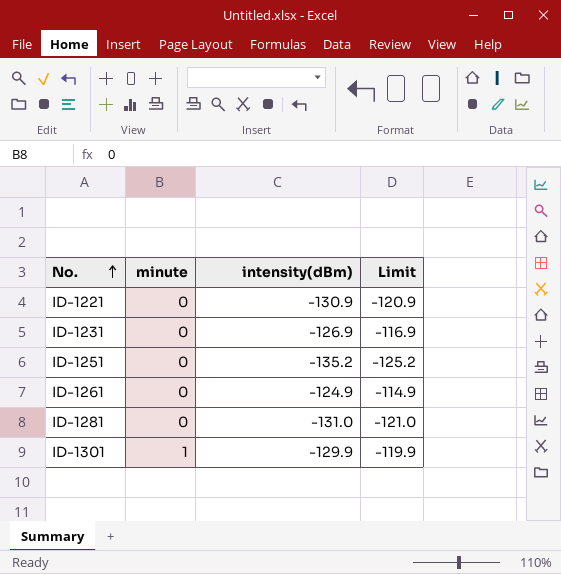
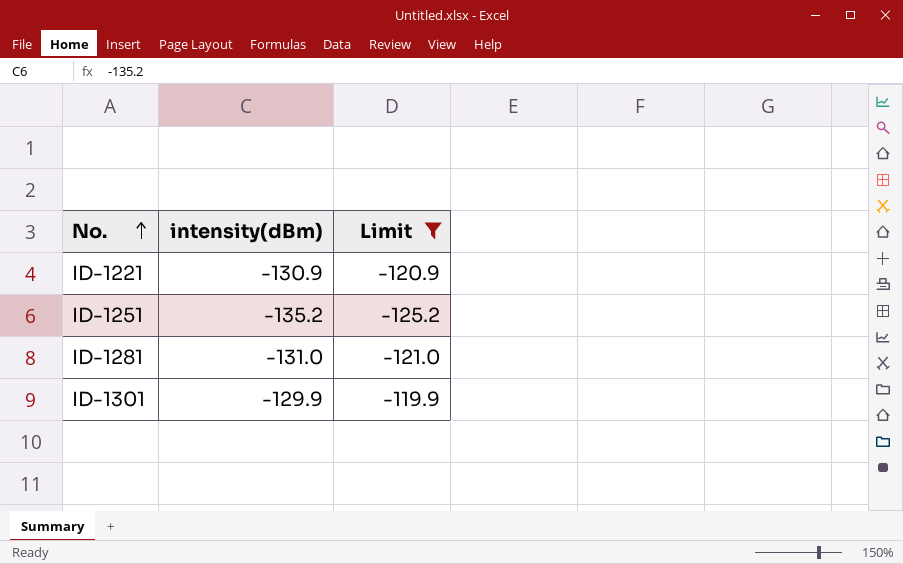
filter: none -> Limit <= -119.9
column minute | position: 2 -> none

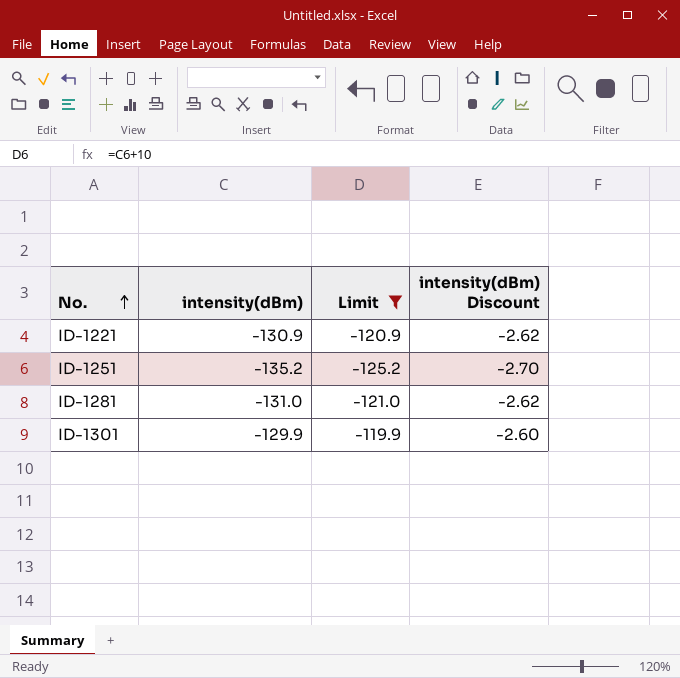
column intensity(dBm) Discount | formula: none -> [intensity(dBm)] * 0.02

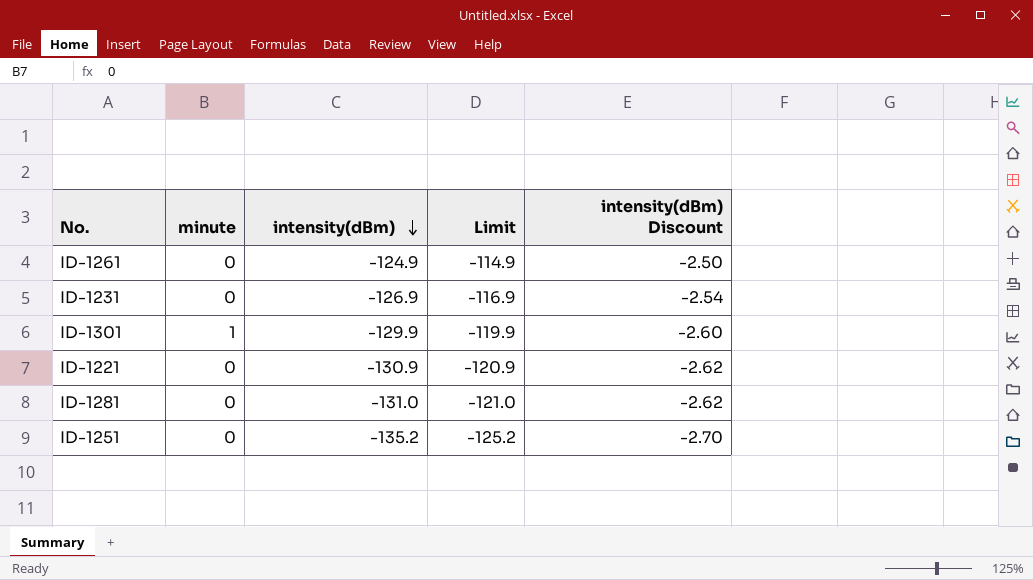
filter: Limit <= -119.9 -> none
row order: No. ascending -> intensity(dBm) descending
column minute | position: none -> 2

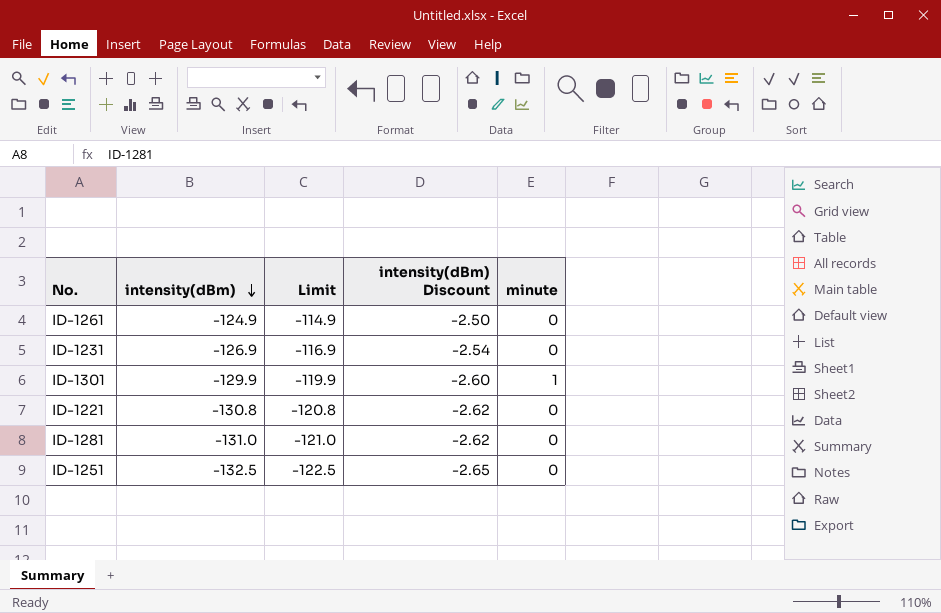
column minute | position: 2 -> 5
ID-1221 | intensity(dBm): -130.9 -> -130.8
ID-1221 | Limit: -120.9 -> -120.8
ID-1251 | intensity(dBm): -135.2 -> -132.5
ID-1251 | Limit: -125.2 -> -122.5
ID-1251 | intensity(dBm) Discount: -2.70 -> -2.65

